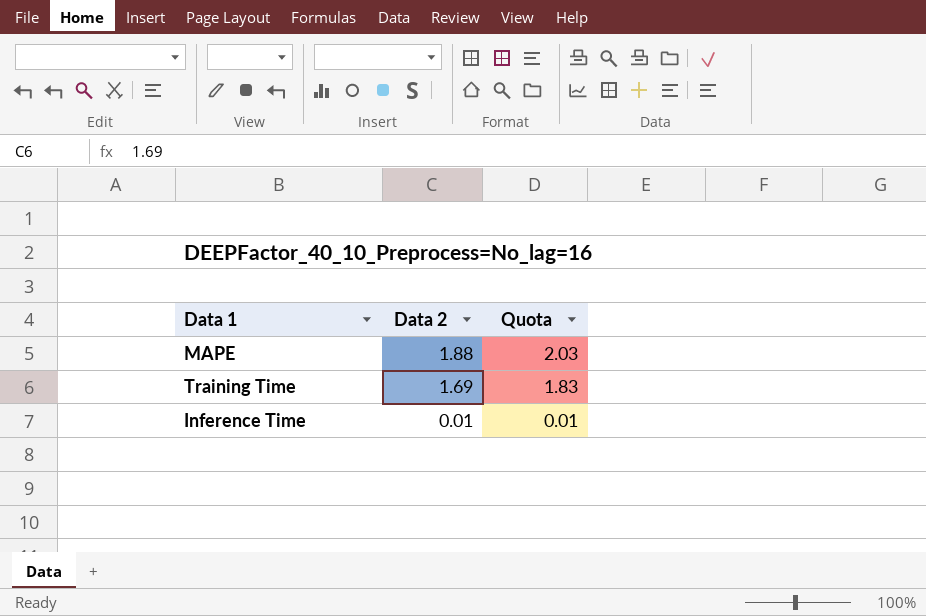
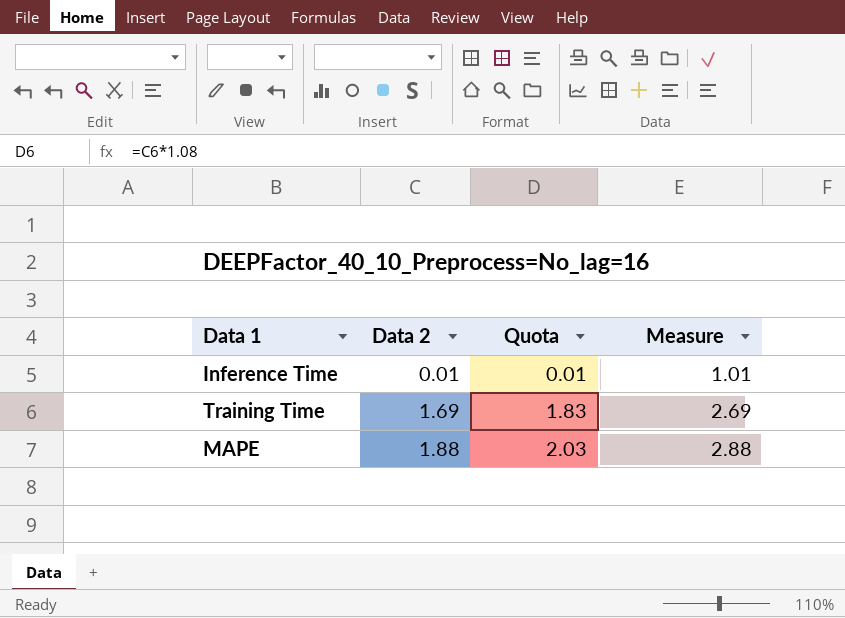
row order: Data 2 descending -> Data 2 ascending
column Measure | formula: none -> [Data 2] + 1

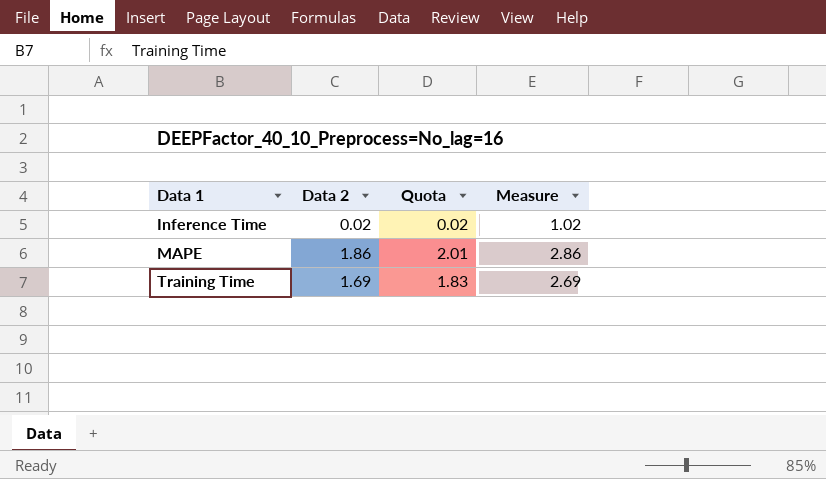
row order: Data 2 ascending -> Data 1 ascending
Inference Time | Data 2: 0.01 -> 0.02
Inference Time | Quota: 0.01 -> 0.02
Inference Time | Measure: 1.01 -> 1.02
MAPE | Data 2: 1.88 -> 1.86
MAPE | Quota: 2.03 -> 2.01
MAPE | Measure: 2.88 -> 2.86

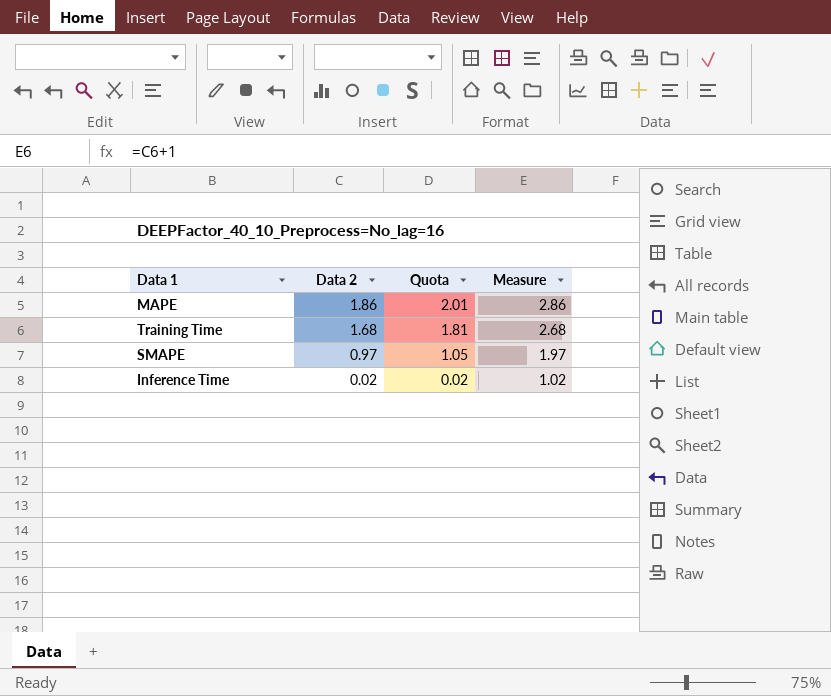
row order: Data 1 ascending -> Data 2 descending
Training Time | Data 2: 1.69 -> 1.68
Training Time | Quota: 1.83 -> 1.81
Training Time | Measure: 2.69 -> 2.68
row SMAPE: none -> 0.97 | 1.05 | 1.97

